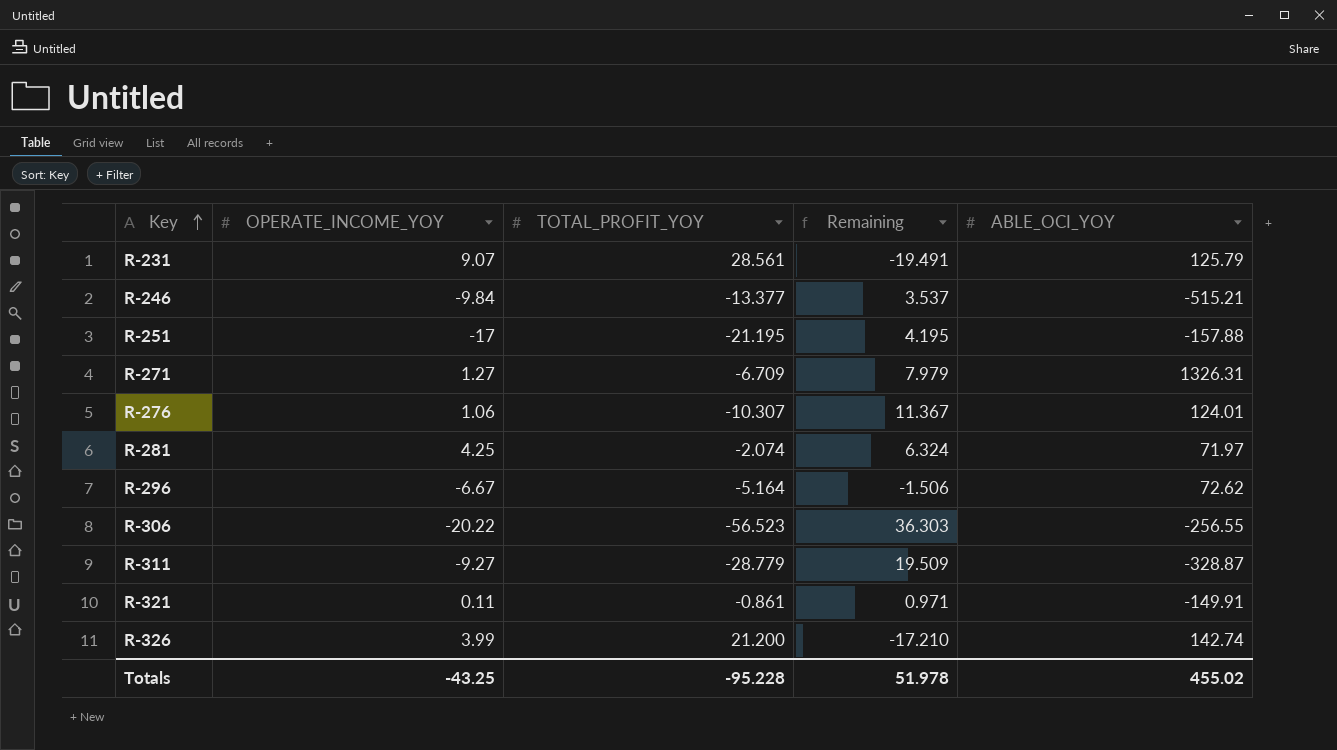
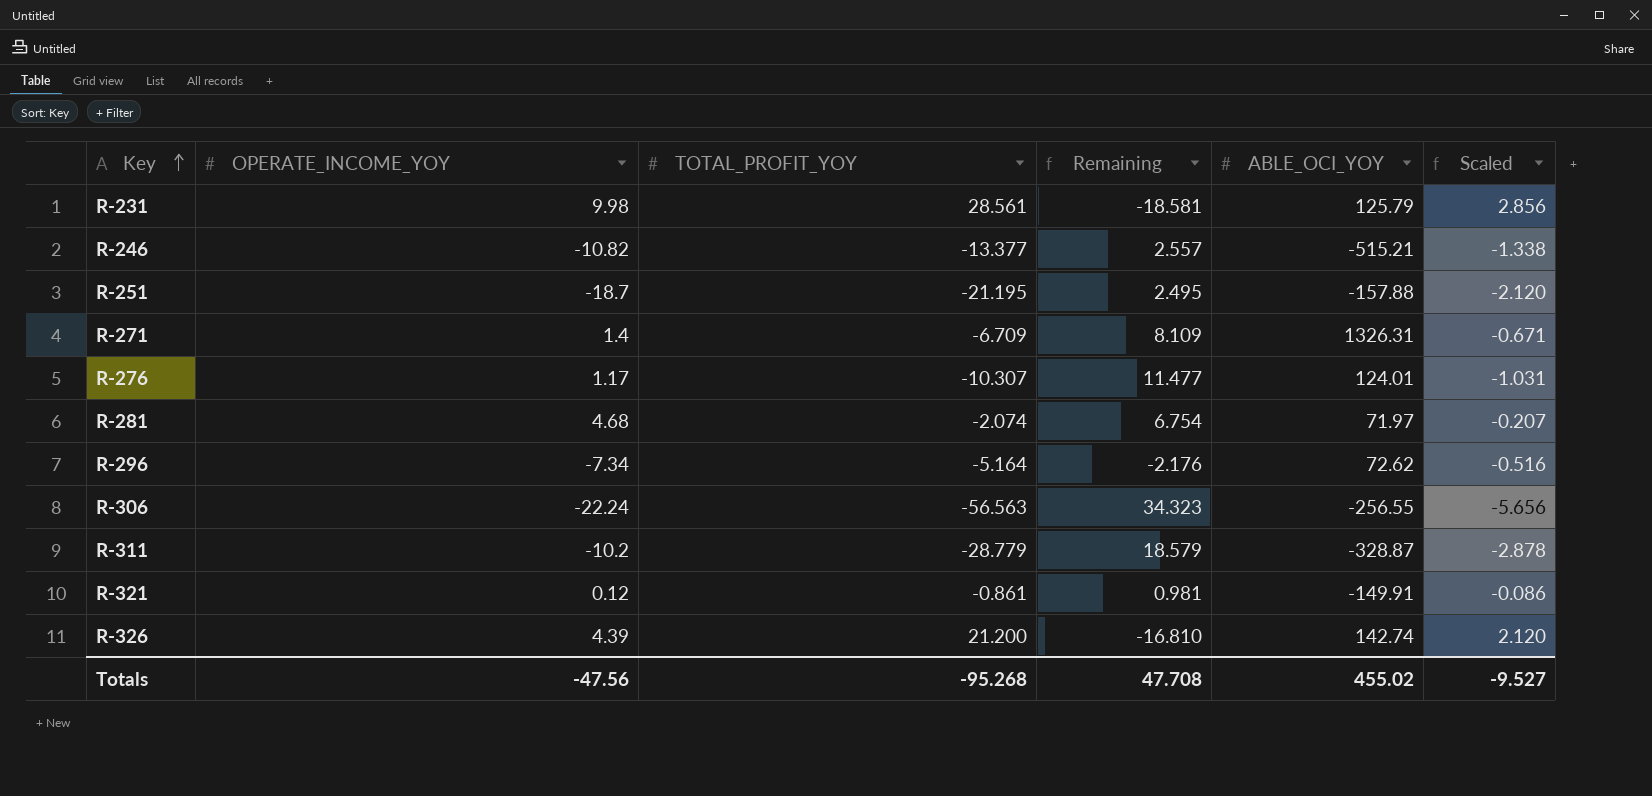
column Scaled | formula: none -> [TOTAL_PROFIT_YOY] * 0.1
R-231 | OPERATE_INCOME_YOY: 9.07 -> 9.98
R-231 | Remaining: -19.491 -> -18.581
R-246 | OPERATE_INCOME_YOY: -9.84 -> -10.82
R-246 | Remaining: 3.537 -> 2.557
R-251 | OPERATE_INCOME_YOY: -17 -> -18.7
R-251 | Remaining: 4.195 -> 2.495
R-271 | OPERATE_INCOME_YOY: 1.27 -> 1.4
R-271 | Remaining: 7.979 -> 8.109
R-276 | OPERATE_INCOME_YOY: 1.06 -> 1.17
R-276 | Remaining: 11.367 -> 11.477
R-281 | OPERATE_INCOME_YOY: 4.25 -> 4.68
R-281 | Remaining: 6.324 -> 6.754
R-296 | OPERATE_INCOME_YOY: -6.67 -> -7.34
R-296 | Remaining: -1.506 -> -2.176
R-306 | OPERATE_INCOME_YOY: -20.22 -> -22.24
R-306 | TOTAL_PROFIT_YOY: -56.523 -> -56.563
R-306 | Remaining: 36.303 -> 34.323
R-311 | OPERATE_INCOME_YOY: -9.27 -> -10.2
R-311 | Remaining: 19.509 -> 18.579
R-321 | OPERATE_INCOME_YOY: 0.11 -> 0.12
R-321 | Remaining: 0.971 -> 0.981
R-326 | OPERATE_INCOME_YOY: 3.99 -> 4.39
R-326 | Remaining: -17.210 -> -16.810
Totals | OPERATE_INCOME_YOY: -43.25 -> -47.56
Totals | TOTAL_PROFIT_YOY: -95.228 -> -95.268
Totals | Remaining: 51.978 -> 47.708

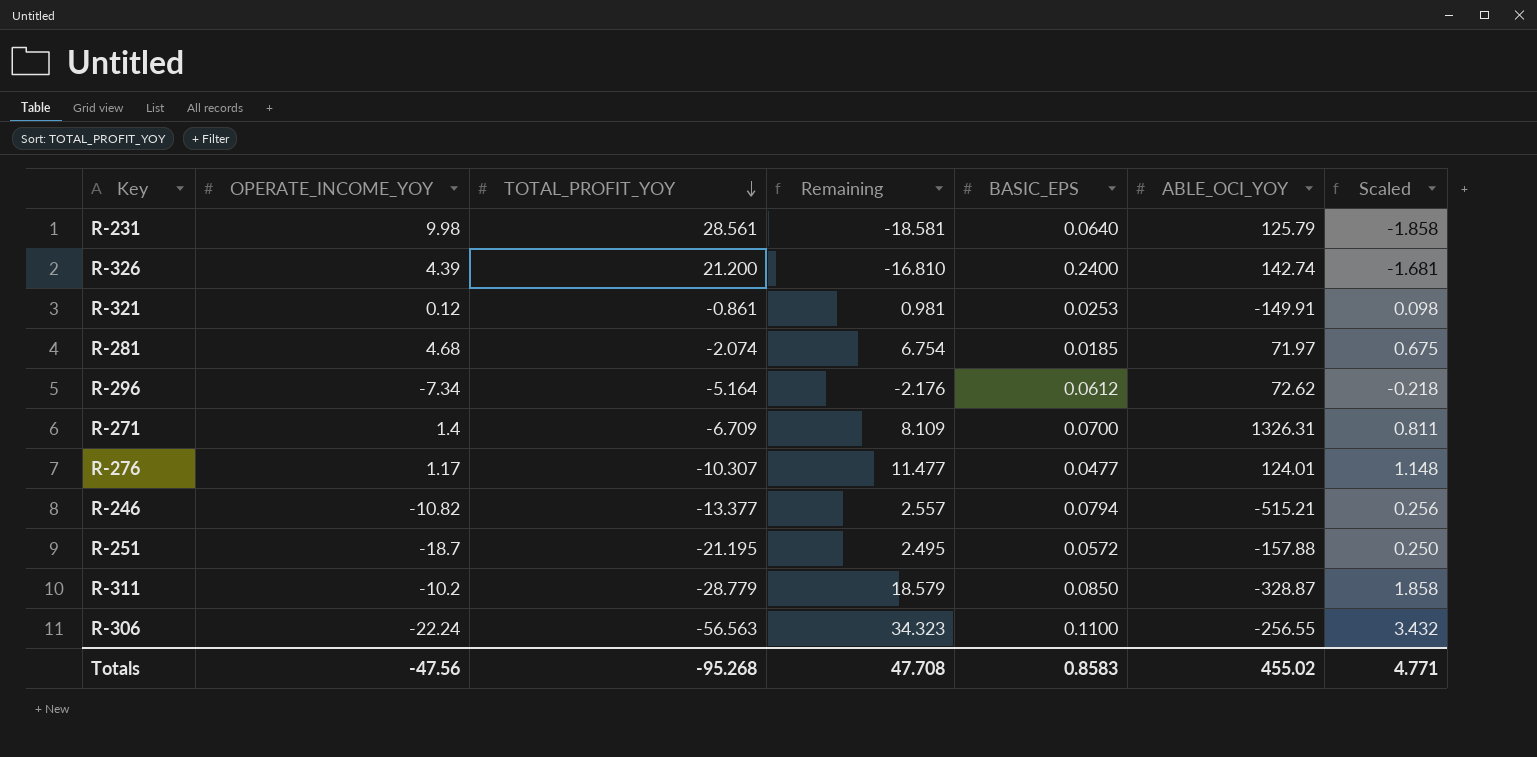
row order: Key ascending -> TOTAL_PROFIT_YOY descending
column BASIC_EPS | position: none -> 5
column Scaled | formula: [TOTAL_PROFIT_YOY] * 0.1 -> [Remaining] * 0.1
Totals | Scaled: -9.527 -> 4.771

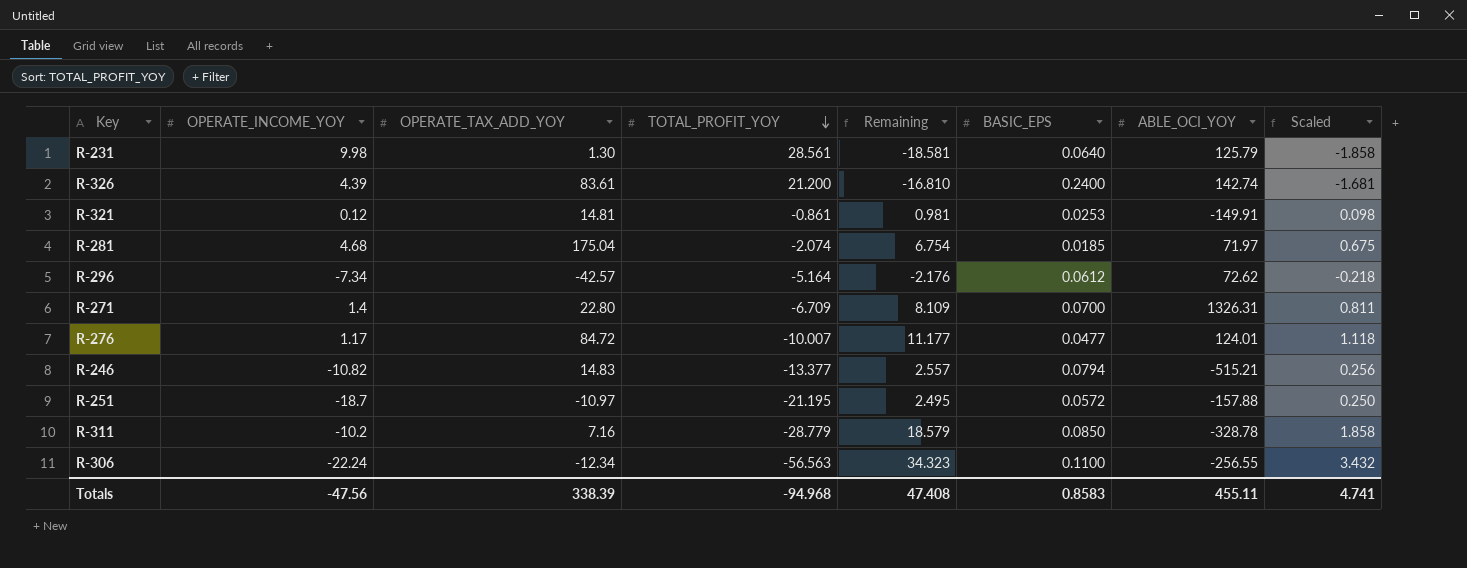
column OPERATE_TAX_ADD_YOY | position: none -> 3
R-276 | TOTAL_PROFIT_YOY: -10.307 -> -10.007
R-276 | Remaining: 11.477 -> 11.177
R-276 | Scaled: 1.148 -> 1.118
R-311 | ABLE_OCI_YOY: -328.87 -> -328.78
Totals | TOTAL_PROFIT_YOY: -95.268 -> -94.968
Totals | Remaining: 47.708 -> 47.408
Totals | ABLE_OCI_YOY: 455.02 -> 455.11
Totals | Scaled: 4.771 -> 4.741

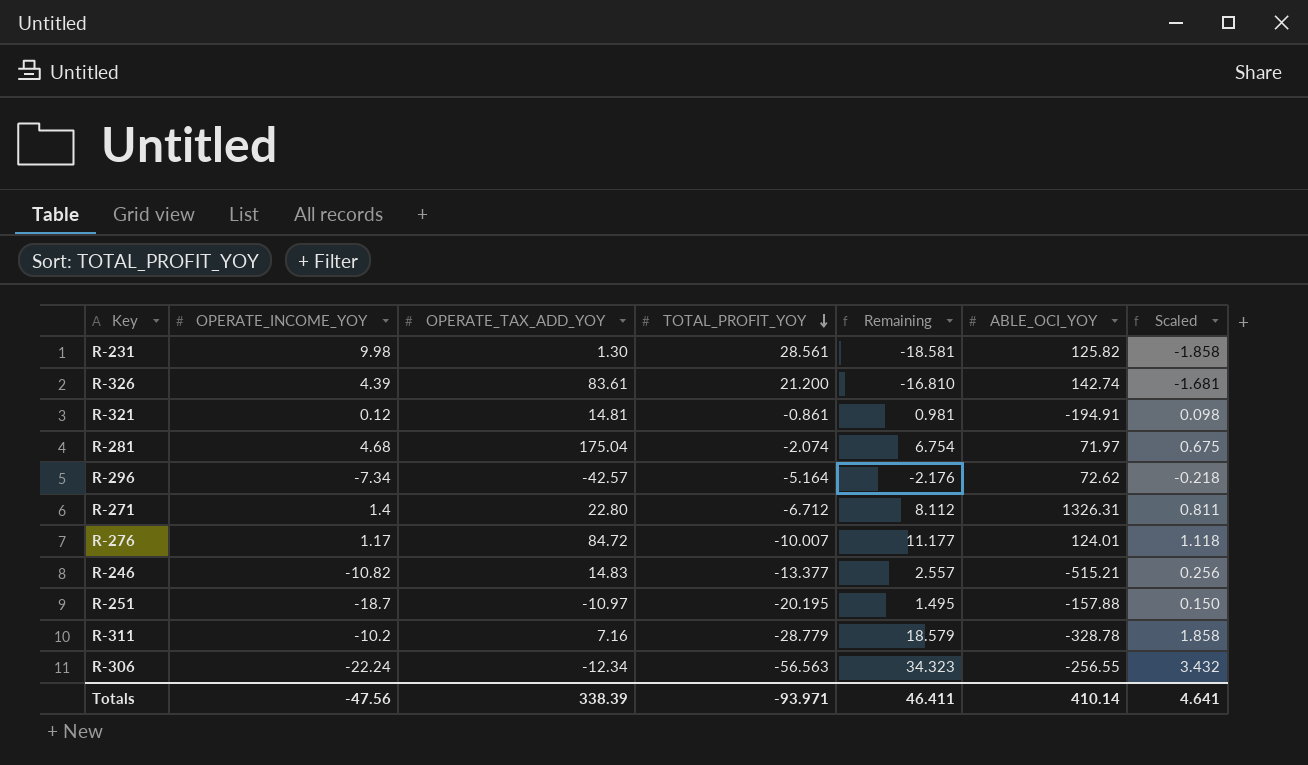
column BASIC_EPS | position: 6 -> none
R-231 | ABLE_OCI_YOY: 125.79 -> 125.82
R-321 | ABLE_OCI_YOY: -149.91 -> -194.91
R-271 | TOTAL_PROFIT_YOY: -6.709 -> -6.712
R-271 | Remaining: 8.109 -> 8.112
R-251 | TOTAL_PROFIT_YOY: -21.195 -> -20.195
R-251 | Remaining: 2.495 -> 1.495
R-251 | Scaled: 0.250 -> 0.150
Totals | TOTAL_PROFIT_YOY: -94.968 -> -93.971
Totals | Remaining: 47.408 -> 46.411
Totals | ABLE_OCI_YOY: 455.11 -> 410.14
Totals | Scaled: 4.741 -> 4.641

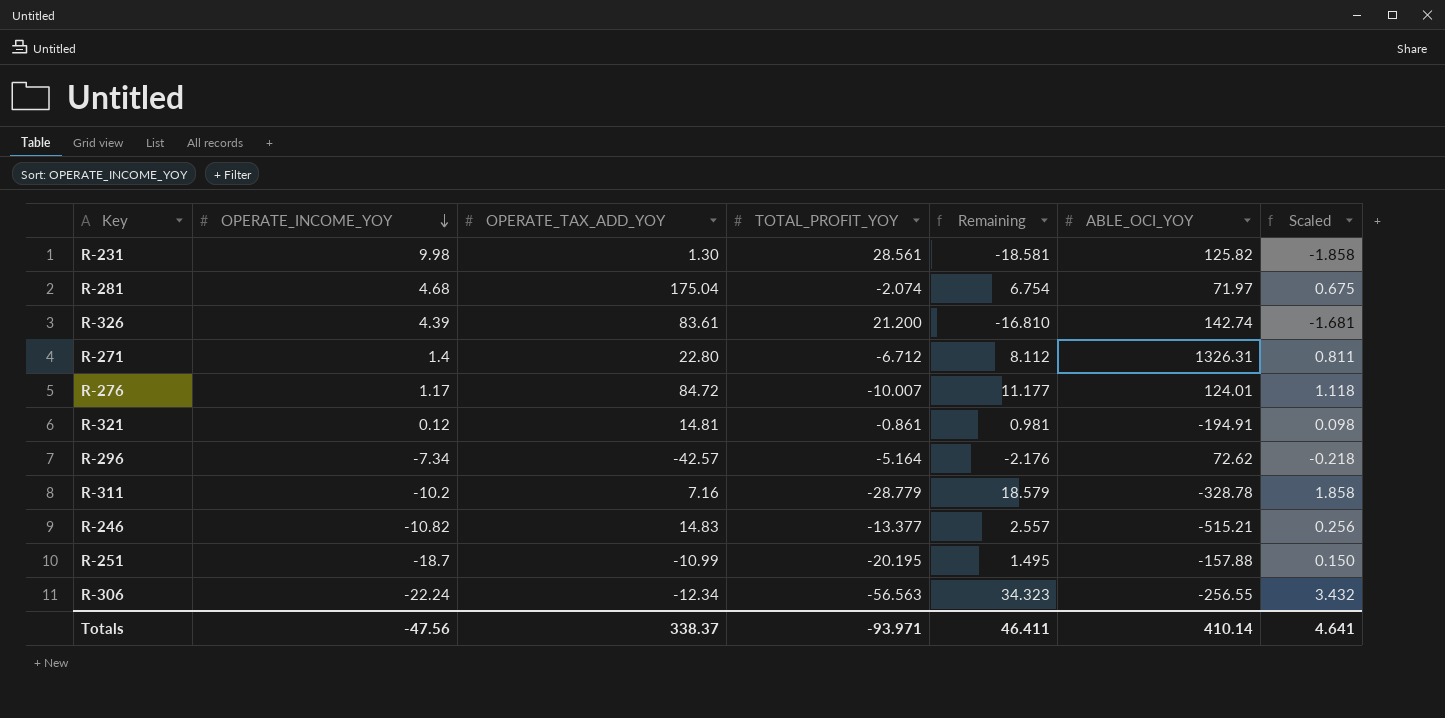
row order: TOTAL_PROFIT_YOY descending -> OPERATE_INCOME_YOY descending
R-251 | OPERATE_TAX_ADD_YOY: -10.97 -> -10.99
Totals | OPERATE_TAX_ADD_YOY: 338.39 -> 338.37

